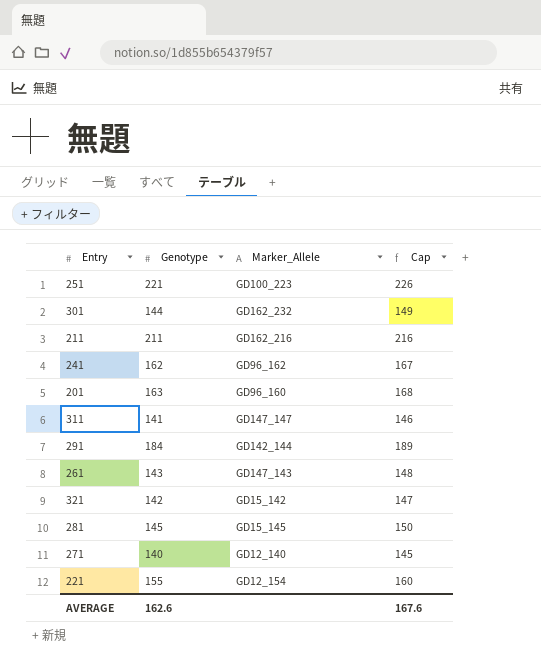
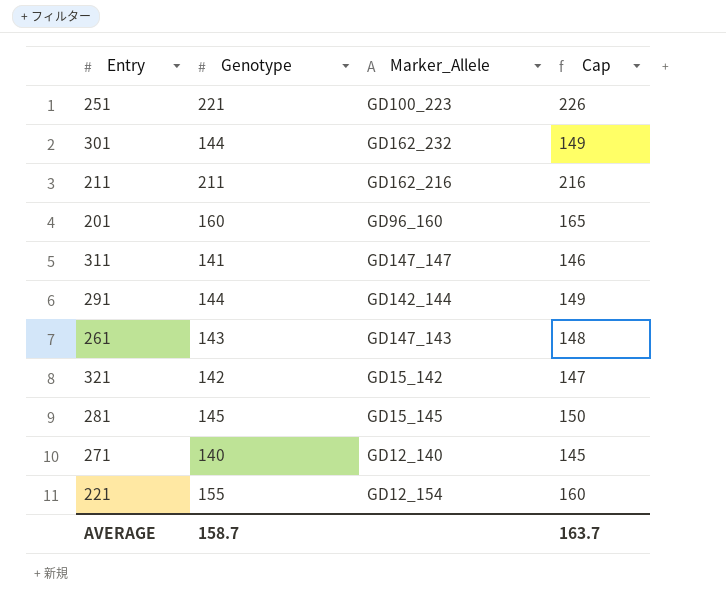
row 241: 162 | GD96_162 | 167 -> none
201 | Genotype: 163 -> 160
201 | Cap: 168 -> 165
291 | Genotype: 184 -> 144
291 | Cap: 189 -> 149
AVERAGE | Genotype: 162.6 -> 158.7
AVERAGE | Cap: 167.6 -> 163.7

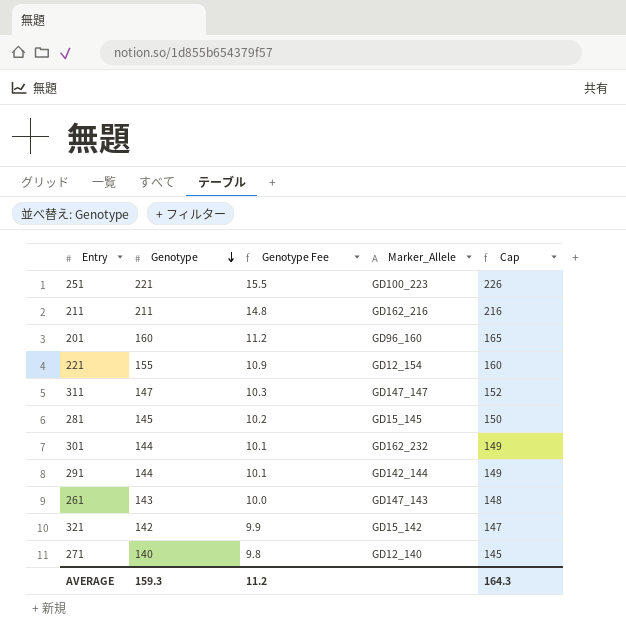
row order: none -> Genotype descending
column Genotype Fee | formula: none -> [Genotype] * 0.07
311 | Genotype: 141 -> 147
311 | Cap: 146 -> 152
AVERAGE | Genotype: 158.7 -> 159.3
AVERAGE | Cap: 163.7 -> 164.3

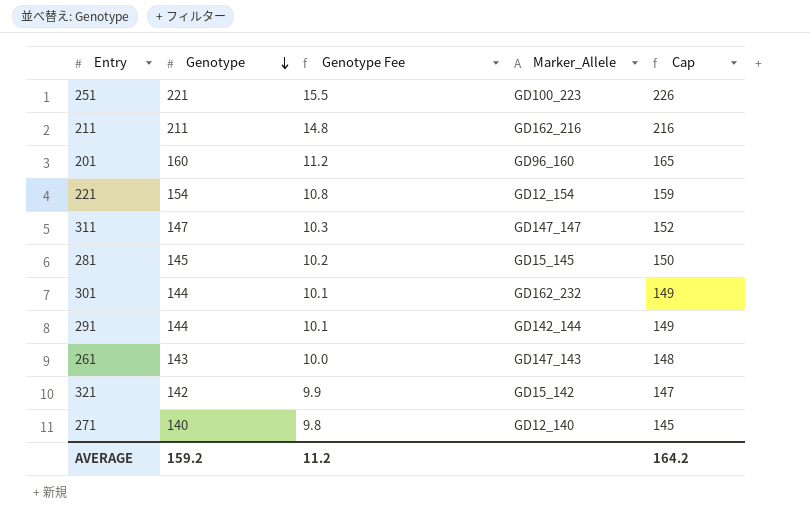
221 | Genotype: 155 -> 154
221 | Genotype Fee: 10.9 -> 10.8
221 | Cap: 160 -> 159
AVERAGE | Genotype: 159.3 -> 159.2
AVERAGE | Cap: 164.3 -> 164.2

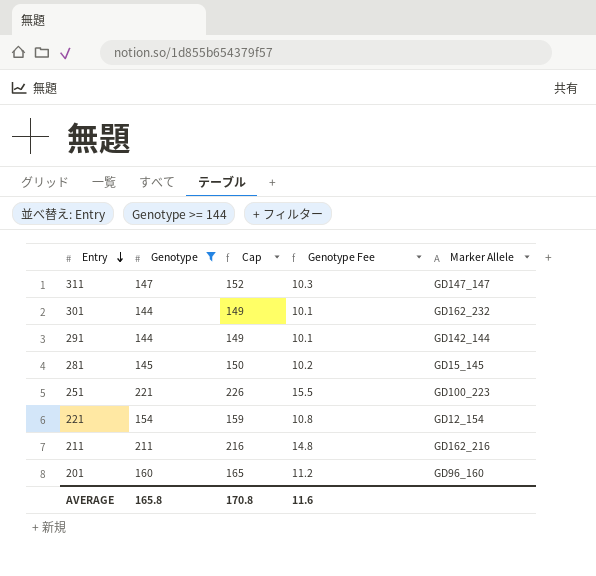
filter: none -> Genotype >= 144
row order: Genotype descending -> Entry descending
column Cap | position: 5 -> 3
column name: Marker_Allele -> Marker Allele
AVERAGE | Genotype: 159.2 -> 165.8
AVERAGE | Cap: 164.2 -> 170.8
AVERAGE | Genotype Fee: 11.2 -> 11.6

